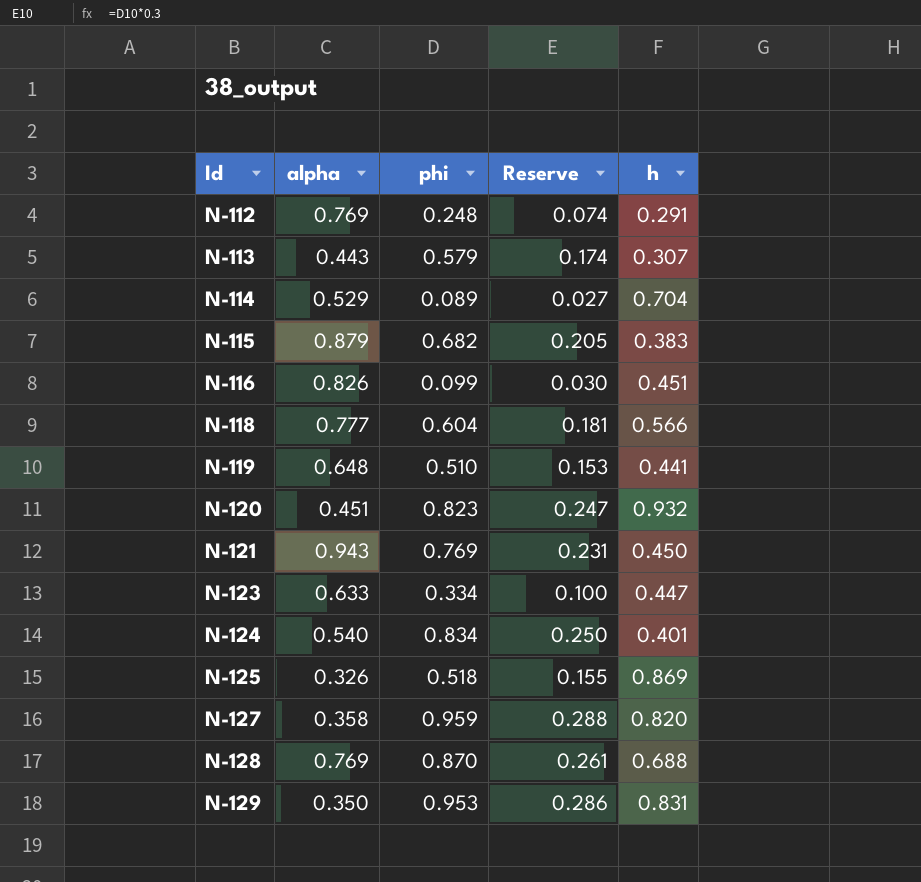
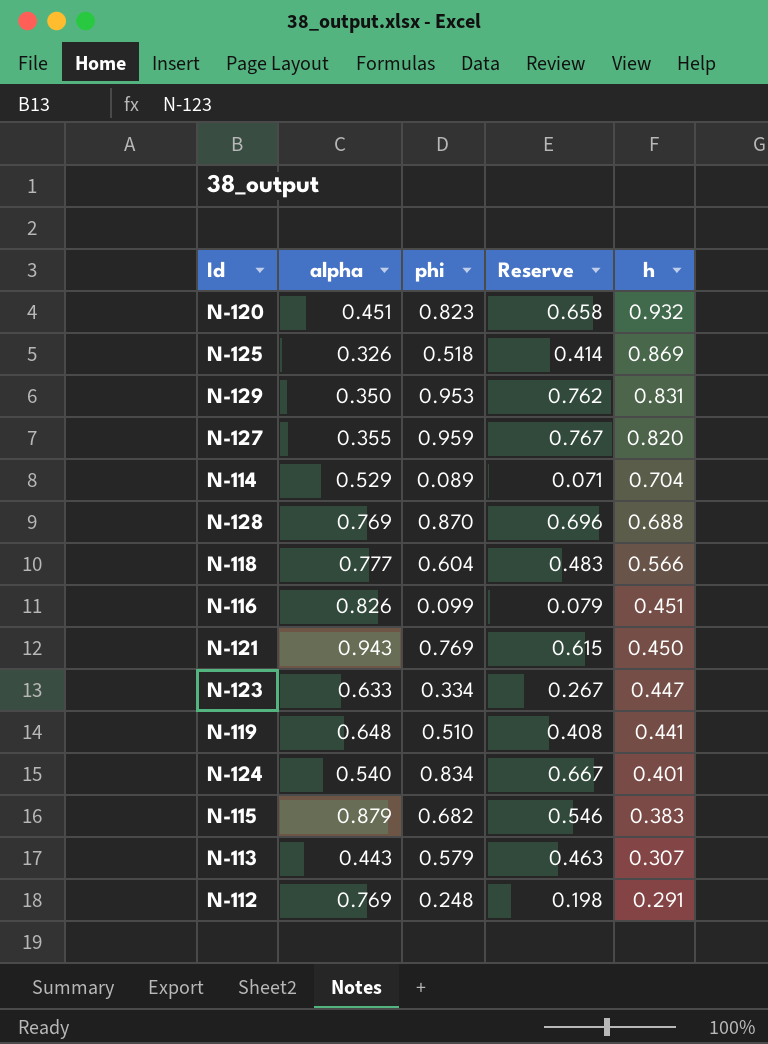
row order: Id ascending -> h descending
column Reserve | formula: [phi] * 0.3 -> [phi] * 0.8
N-127 | alpha: 0.358 -> 0.355

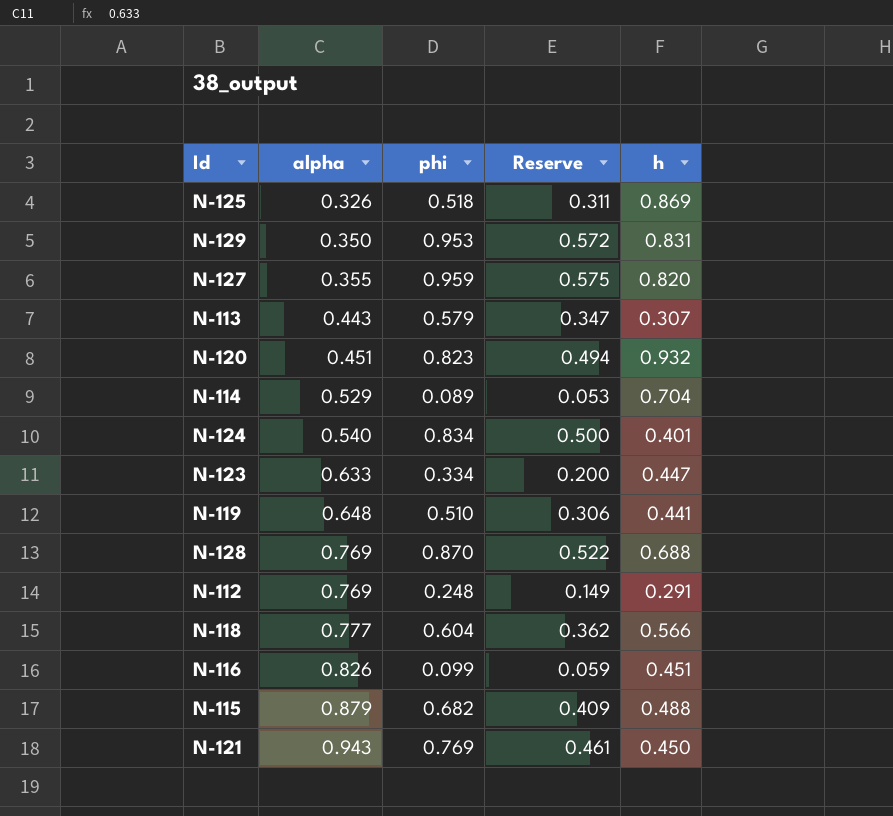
row order: h descending -> alpha ascending
column Reserve | formula: [phi] * 0.8 -> [phi] * 0.6
N-115 | h: 0.383 -> 0.488

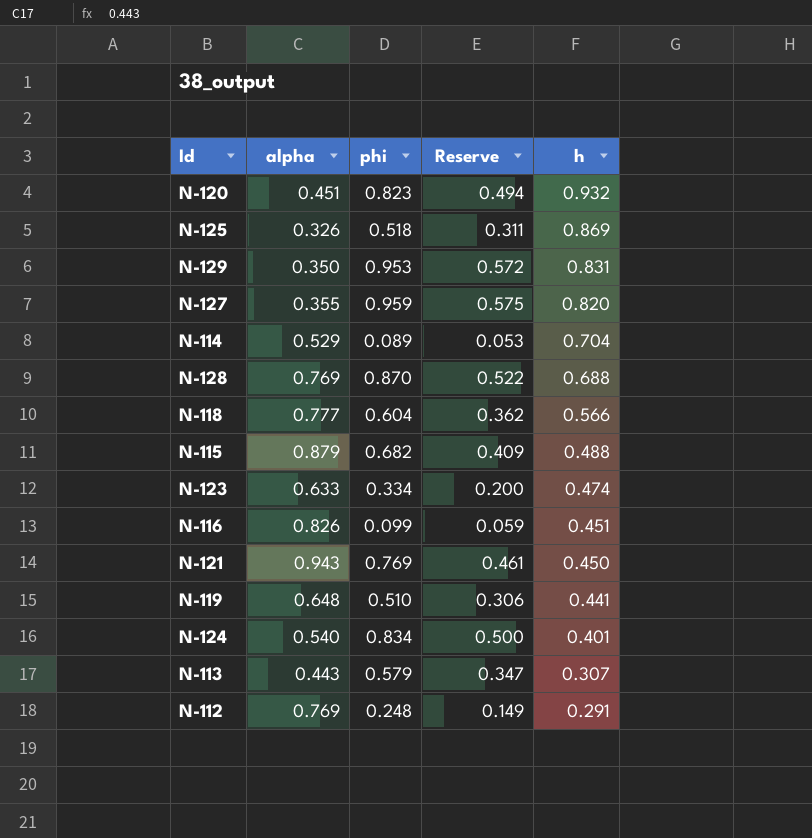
row order: alpha ascending -> h descending
N-123 | h: 0.447 -> 0.474

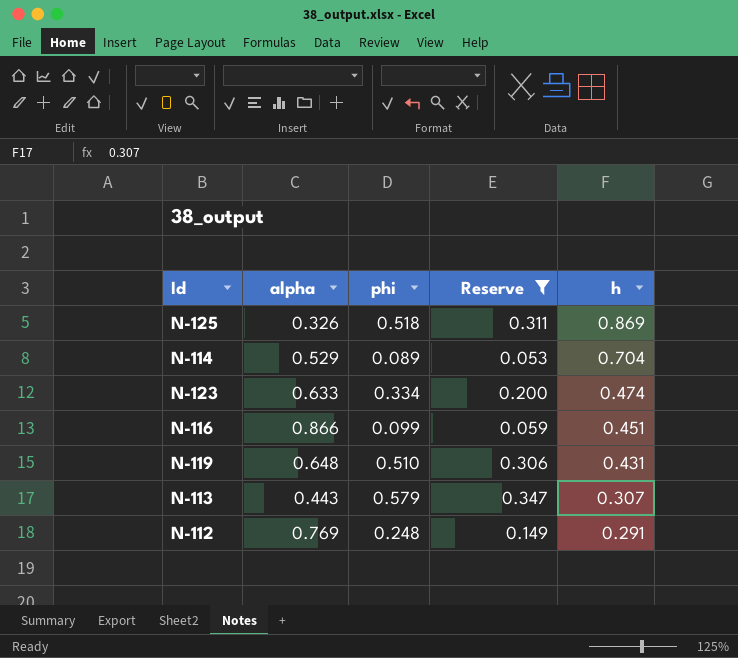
filter: none -> Reserve <= 0.347
N-116 | alpha: 0.826 -> 0.866
N-119 | h: 0.441 -> 0.431

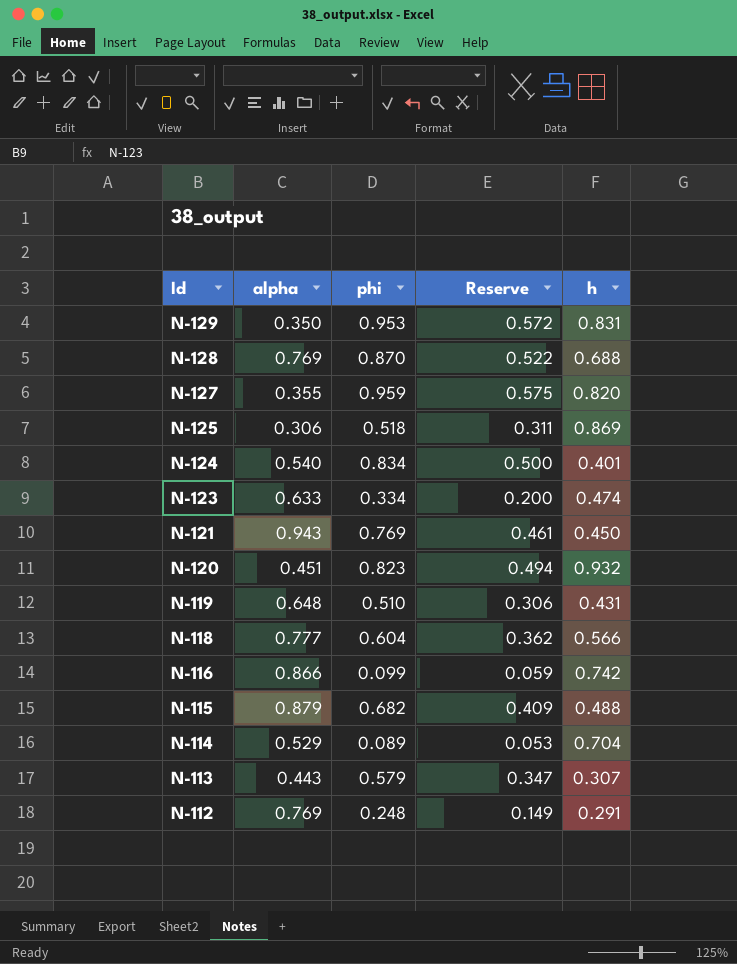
filter: Reserve <= 0.347 -> none
row order: h descending -> Id descending
N-125 | alpha: 0.326 -> 0.306
N-116 | h: 0.451 -> 0.742

